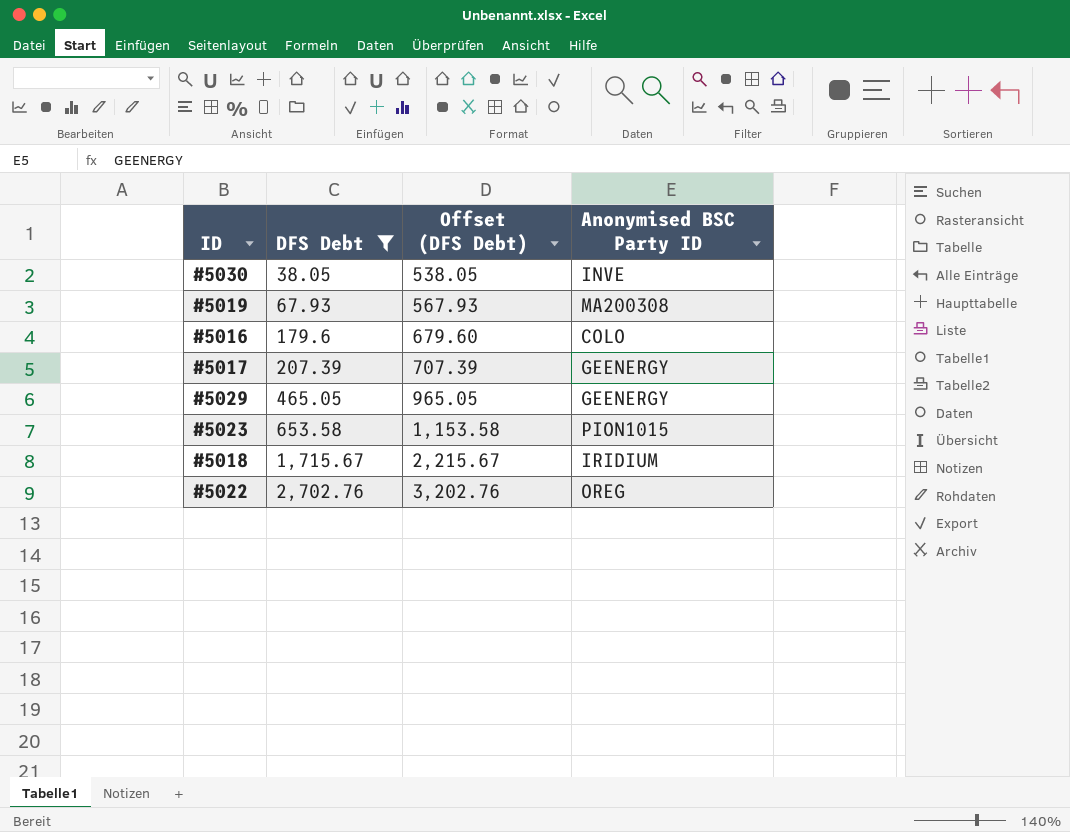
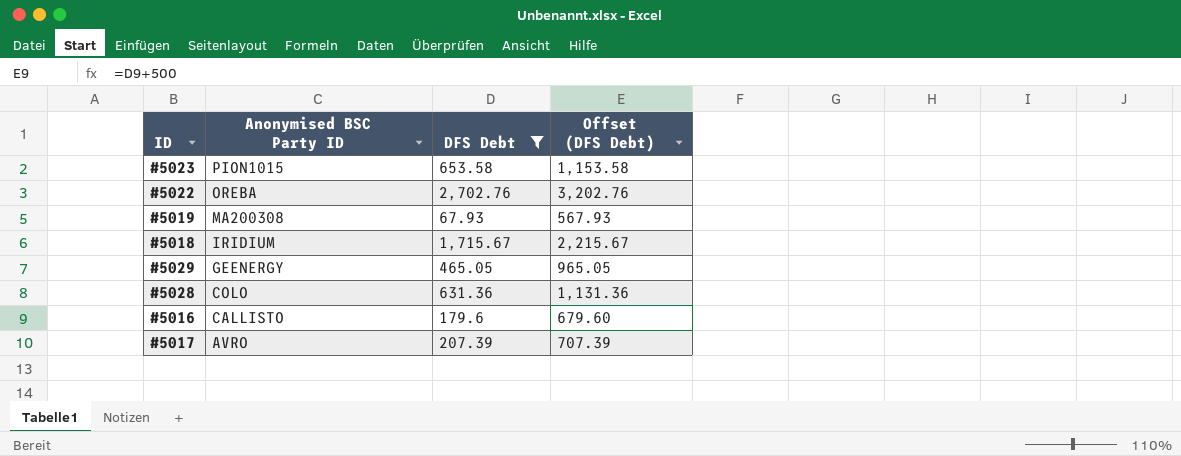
row order: DFS Debt ascending -> Anonymised BSC Party ID descending
column Anonymised BSC Party ID | position: 4 -> 2
row #5030: 38.05 | 538.05 | INVE -> none
#5022 | Anonymised BSC Party ID: OREG -> OREBA
row #5028: none -> COLO | 631.36 | 1,131.36
#5016 | Anonymised BSC Party ID: COLO -> CALLISTO
#5017 | Anonymised BSC Party ID: GEENERGY -> AVRO

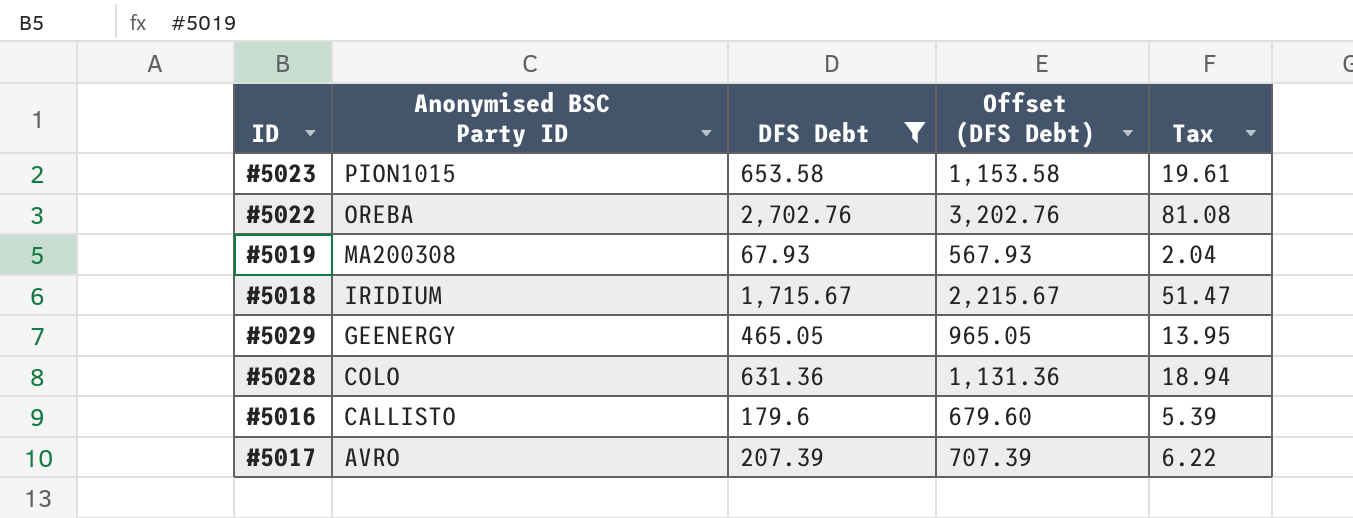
column Tax | formula: none -> [DFS Debt] * 0.03

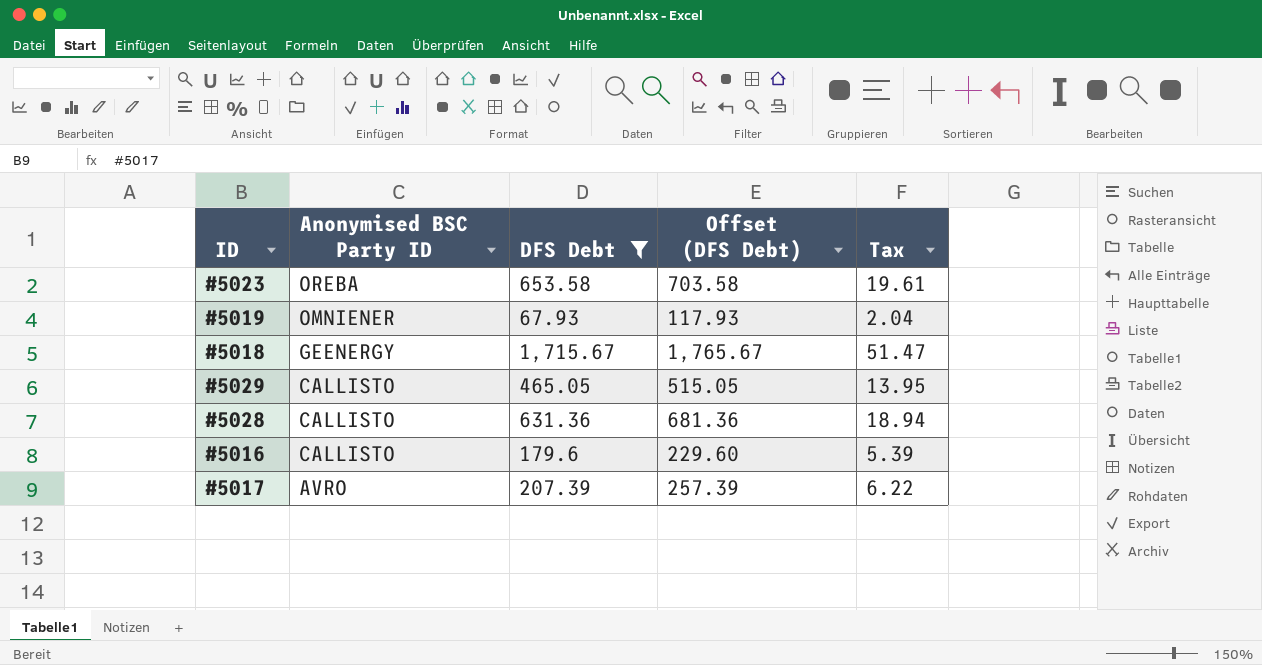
column Offset (DFS Debt) | formula: [DFS Debt] + 500 -> [DFS Debt] + 50
row #5022: OREBA | 2,702.76 | 3,202.76 | 81.08 -> none
#5023 | Anonymised BSC Party ID: PION1015 -> OREBA
#5019 | Anonymised BSC Party ID: MA200308 -> OMNIENER
#5018 | Anonymised BSC Party ID: IRIDIUM -> GEENERGY
#5029 | Anonymised BSC Party ID: GEENERGY -> CALLISTO
#5028 | Anonymised BSC Party ID: COLO -> CALLISTO

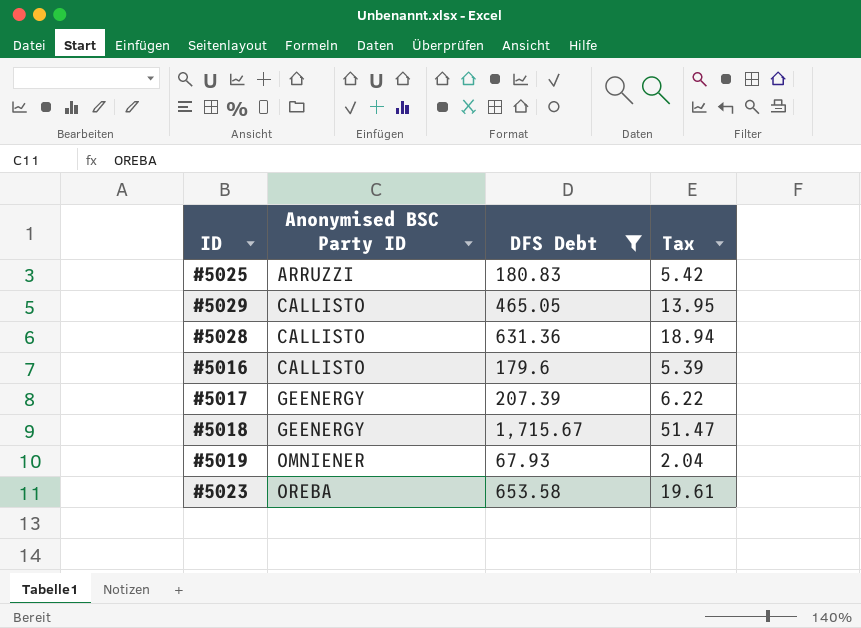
row order: Anonymised BSC Party ID descending -> Anonymised BSC Party ID ascending
column Offset (DFS Debt) | formula: [DFS Debt] + 50 -> none
row #5025: none -> ARRUZZI | 180.83 | 5.42
#5017 | Anonymised BSC Party ID: AVRO -> GEENERGY

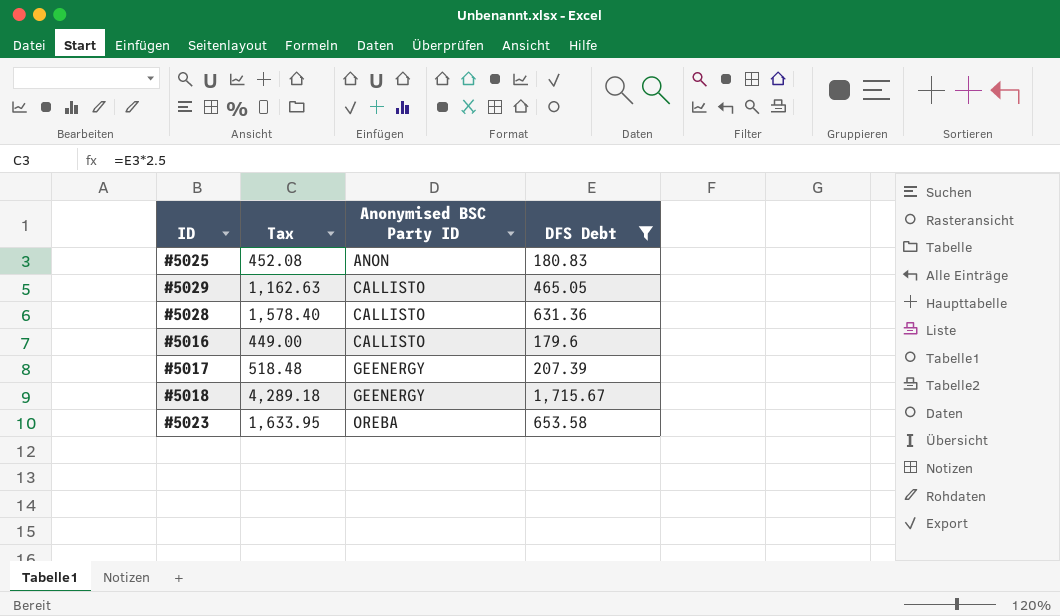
column Tax | formula: [DFS Debt] * 0.03 -> [DFS Debt] * 2.5
column Tax | position: 4 -> 2
row #5019: OMNIENER | 67.93 | 2.04 -> none
#5025 | Anonymised BSC Party ID: ARRUZZI -> ANON

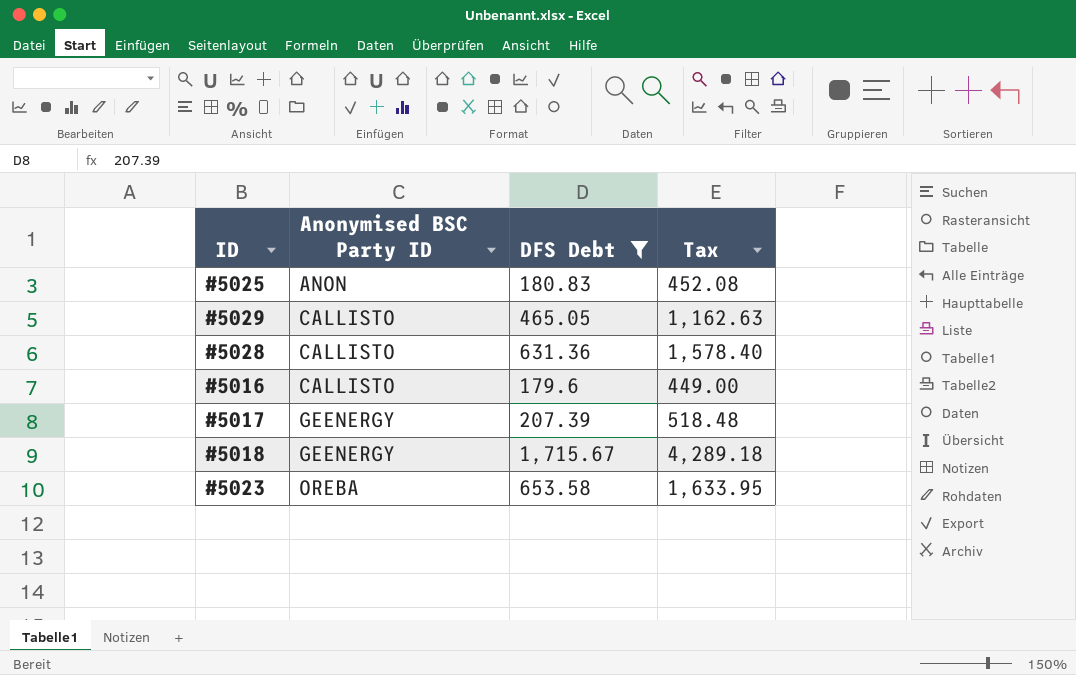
column Tax | position: 2 -> 4

